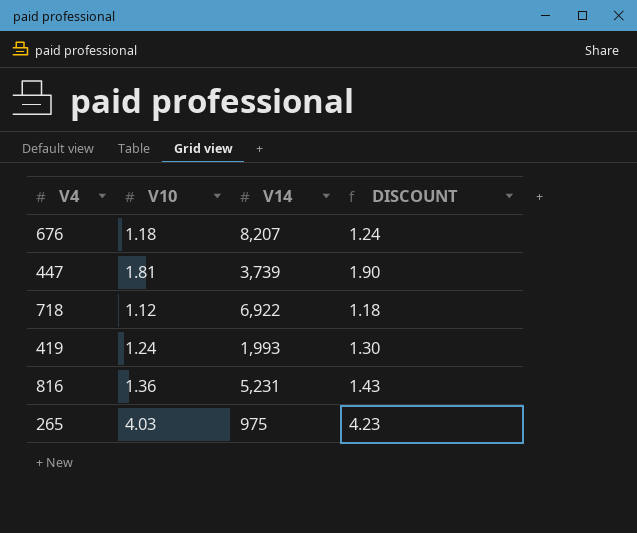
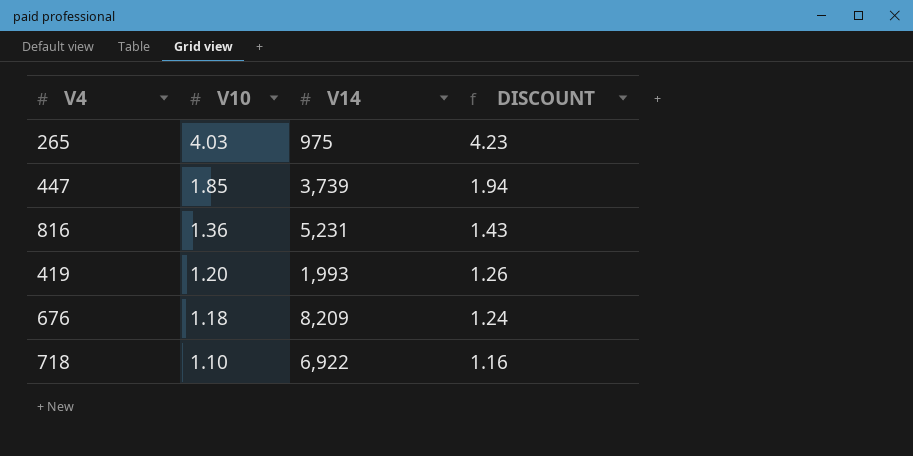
row order: none -> V10 descending
447 | V10: 1.81 -> 1.85
447 | DISCOUNT: 1.90 -> 1.94
419 | V10: 1.24 -> 1.20
419 | DISCOUNT: 1.30 -> 1.26
676 | V14: 8,207 -> 8,209
718 | V10: 1.12 -> 1.10
718 | DISCOUNT: 1.18 -> 1.16

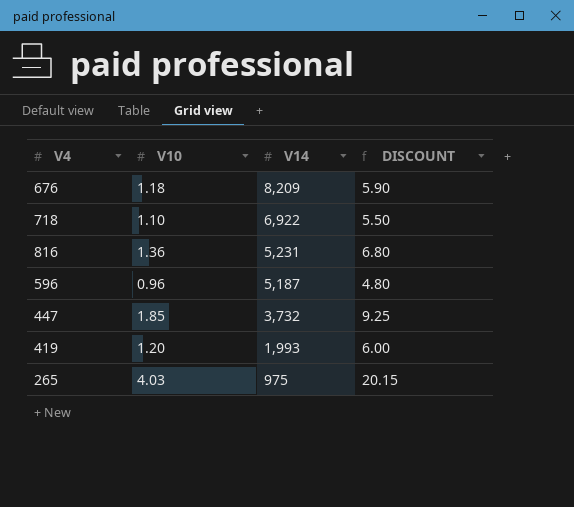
row order: V10 descending -> V14 descending
column DISCOUNT | formula: [V10] * 1.05 -> [V10] * 5
row 596: none -> 0.96 | 5,187 | 4.80
447 | V14: 3,739 -> 3,732

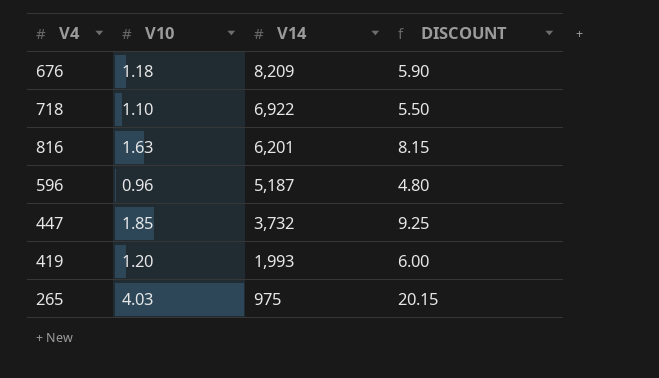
816 | V10: 1.36 -> 1.63
816 | V14: 5,231 -> 6,201
816 | DISCOUNT: 6.80 -> 8.15

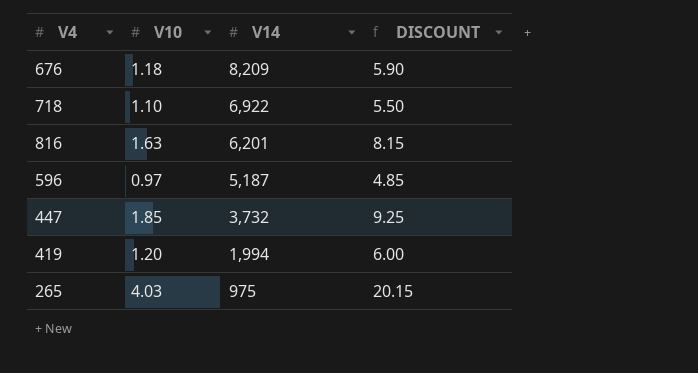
596 | V10: 0.96 -> 0.97
596 | DISCOUNT: 4.80 -> 4.85
419 | V14: 1,993 -> 1,994

